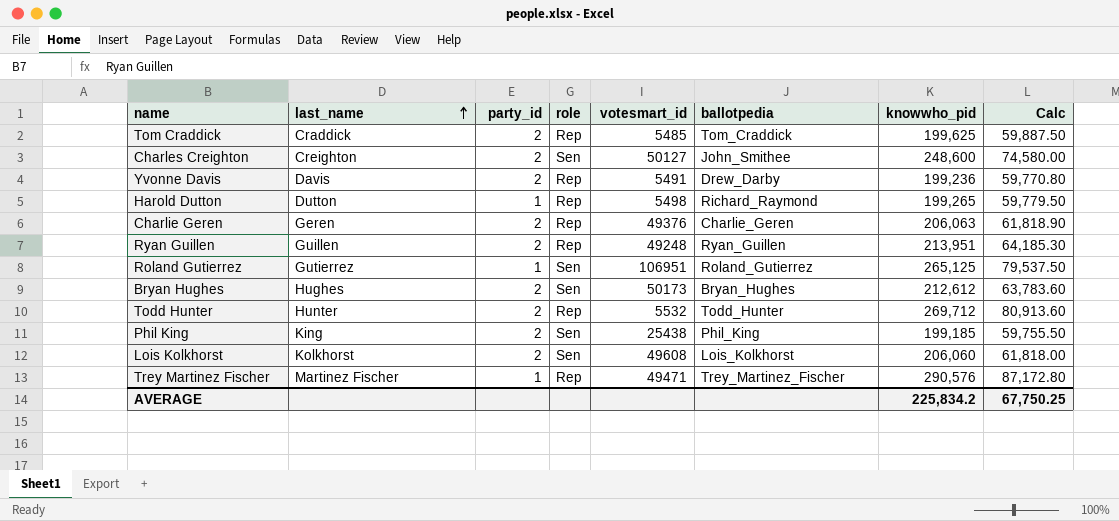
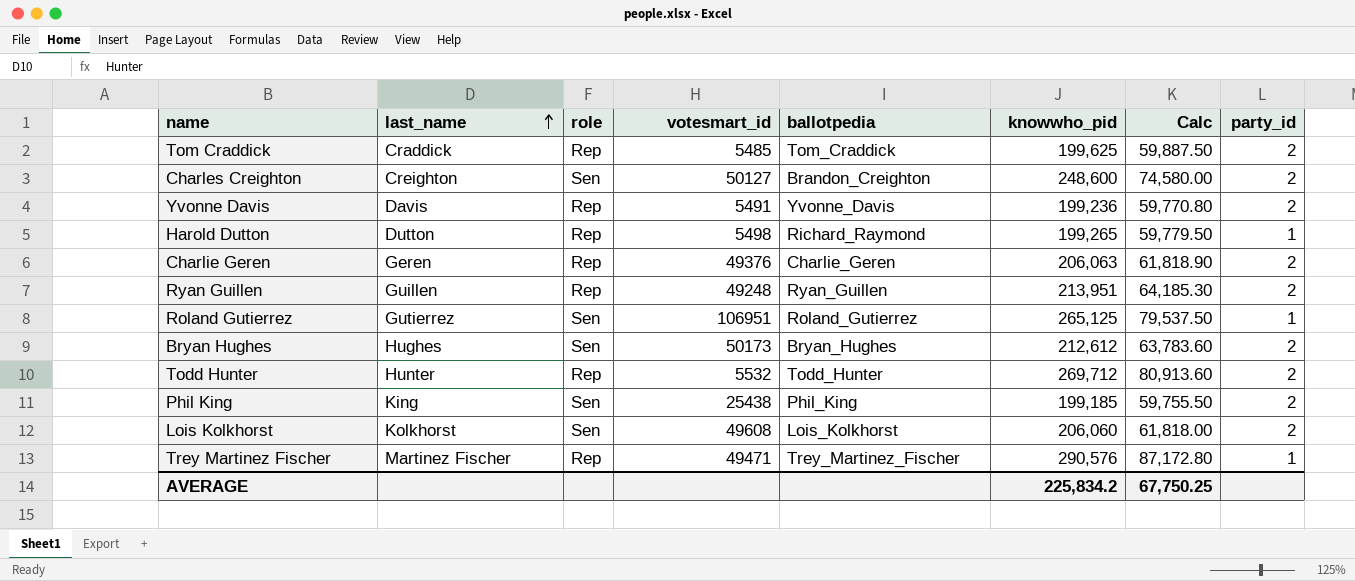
column party_id | position: 3 -> 8
Charles Creighton | ballotpedia: John_Smithee -> Brandon_Creighton
Yvonne Davis | ballotpedia: Drew_Darby -> Yvonne_Davis

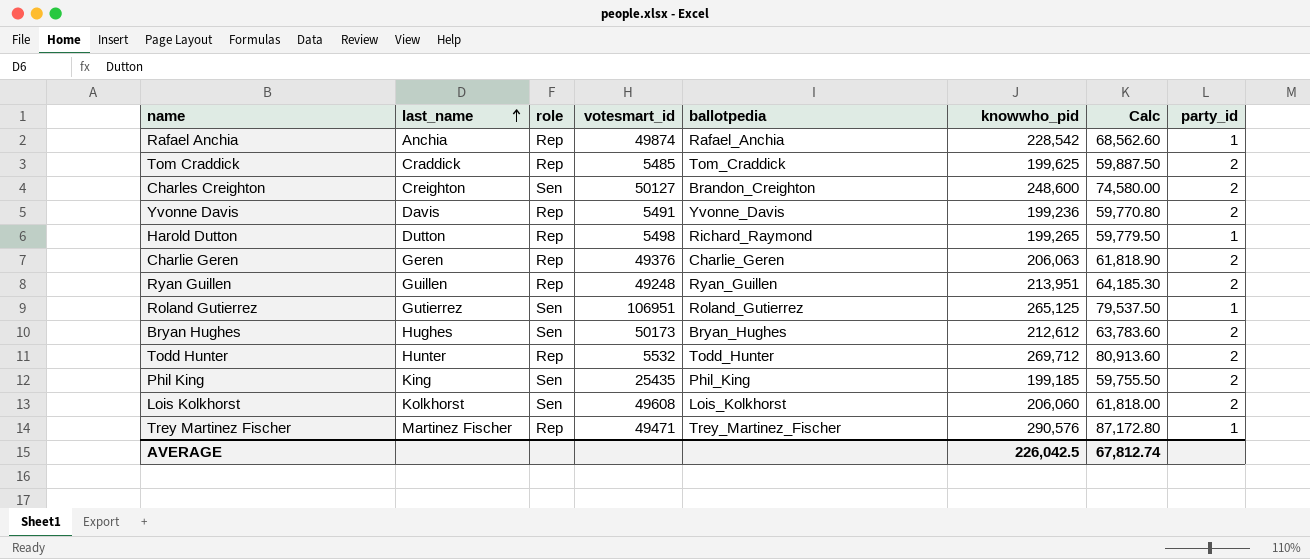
row Rafael Anchia: none -> Anchia | Rep | 49874 | Rafael_Anchia | 228,542 | 68,562.60 | 1
Phil King | votesmart_id: 25438 -> 25435
AVERAGE | knowwho_pid: 225,834.2 -> 226,042.5
AVERAGE | Calc: 67,750.25 -> 67,812.74

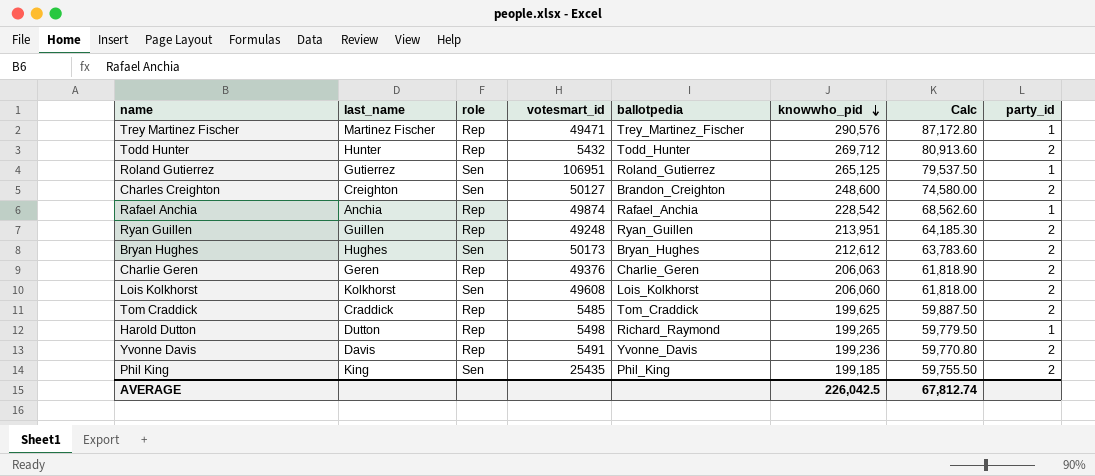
row order: last_name ascending -> knowwho_pid descending
Todd Hunter | votesmart_id: 5532 -> 5432

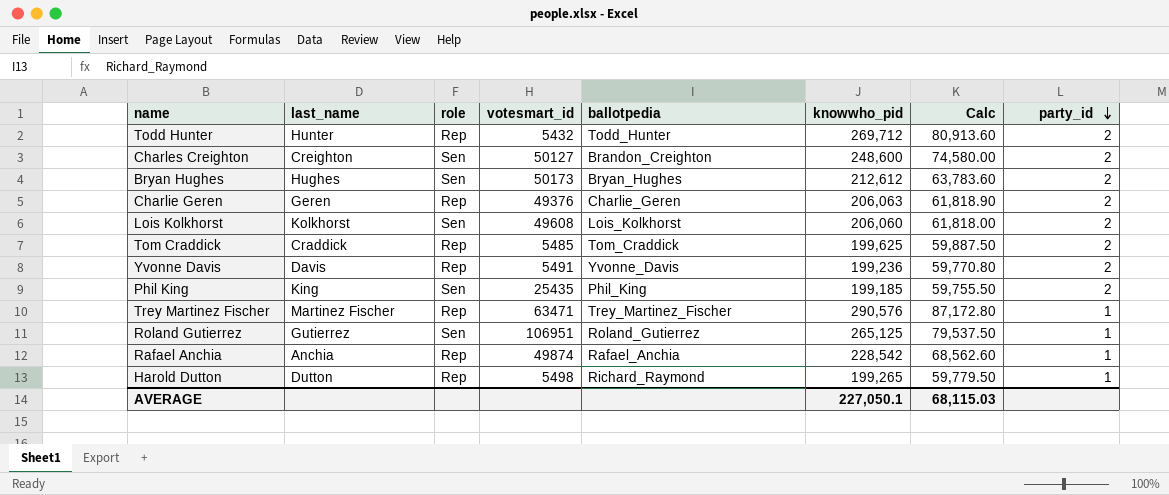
row order: knowwho_pid descending -> party_id descending
row Ryan Guillen: Guillen | Rep | 49248 | Ryan_Guillen | 213,951 | 64,185.30 | 2 -> none
Trey Martinez Fischer | votesmart_id: 49471 -> 63471
AVERAGE | knowwho_pid: 226,042.5 -> 227,050.1
AVERAGE | Calc: 67,812.74 -> 68,115.03

